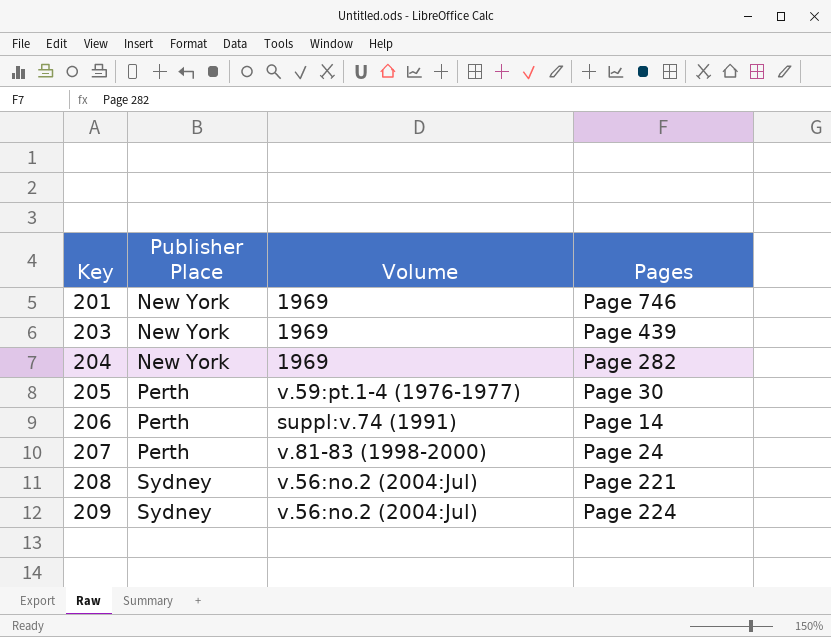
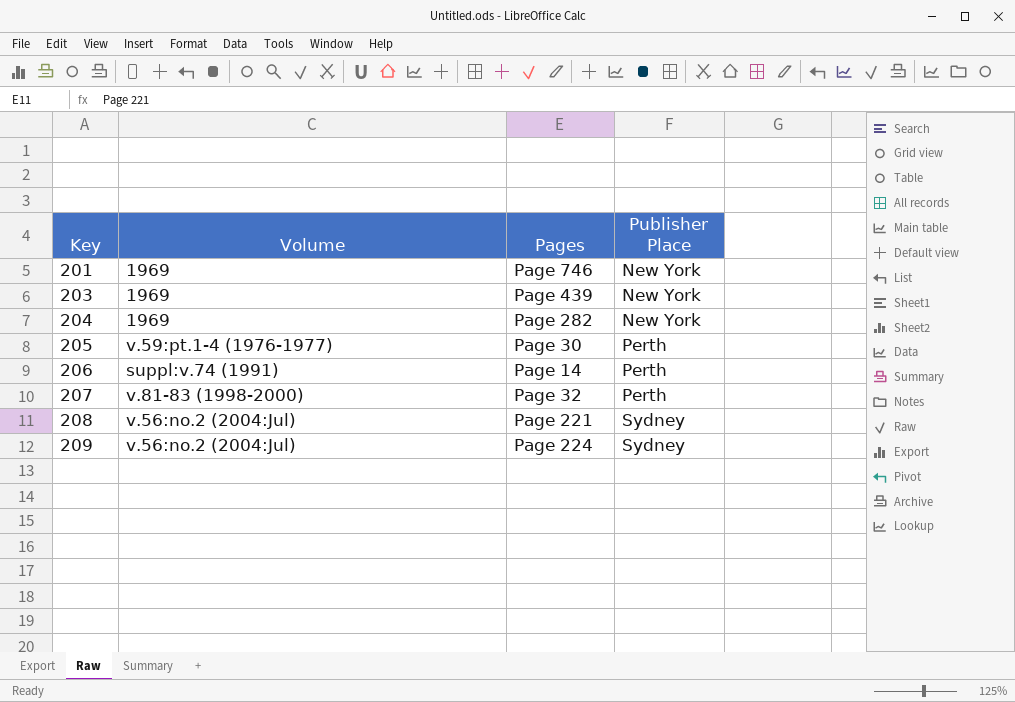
column Publisher Place | position: 2 -> 4
207 | Pages: Page 24 -> Page 32

